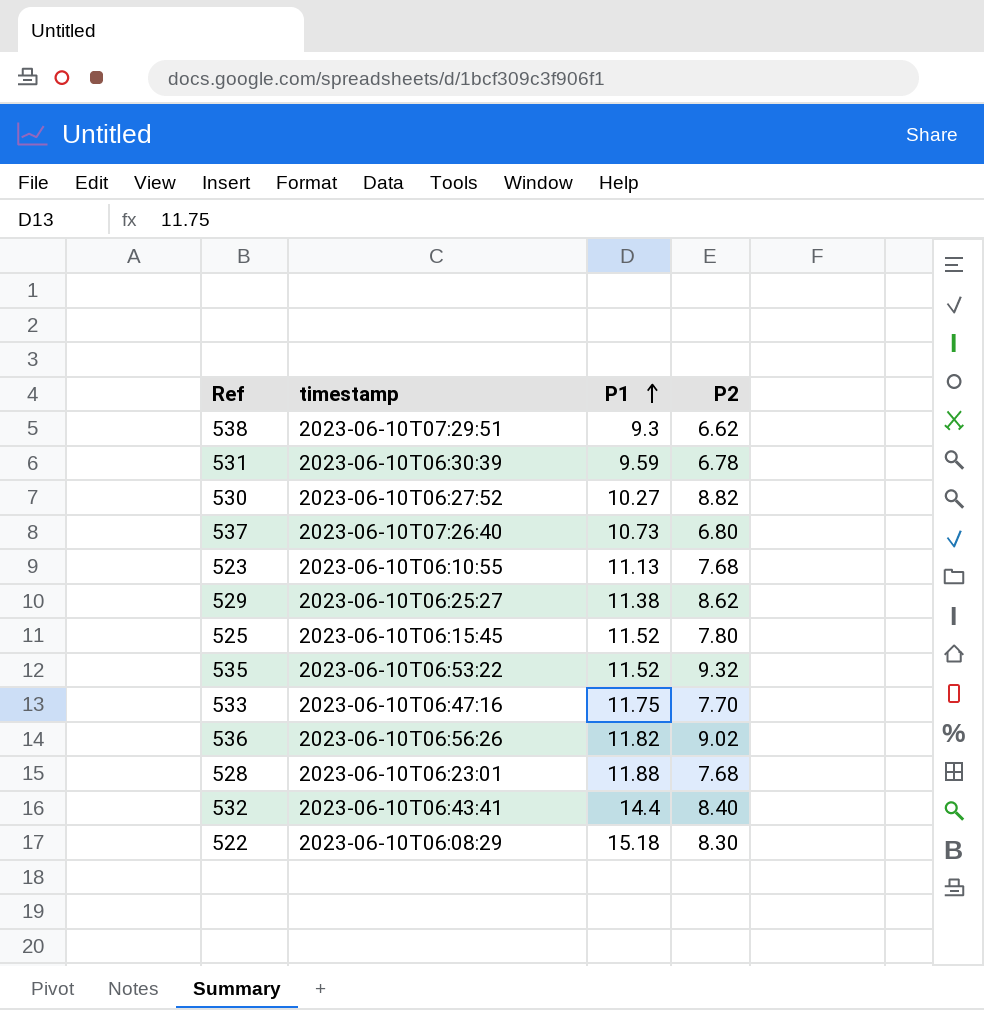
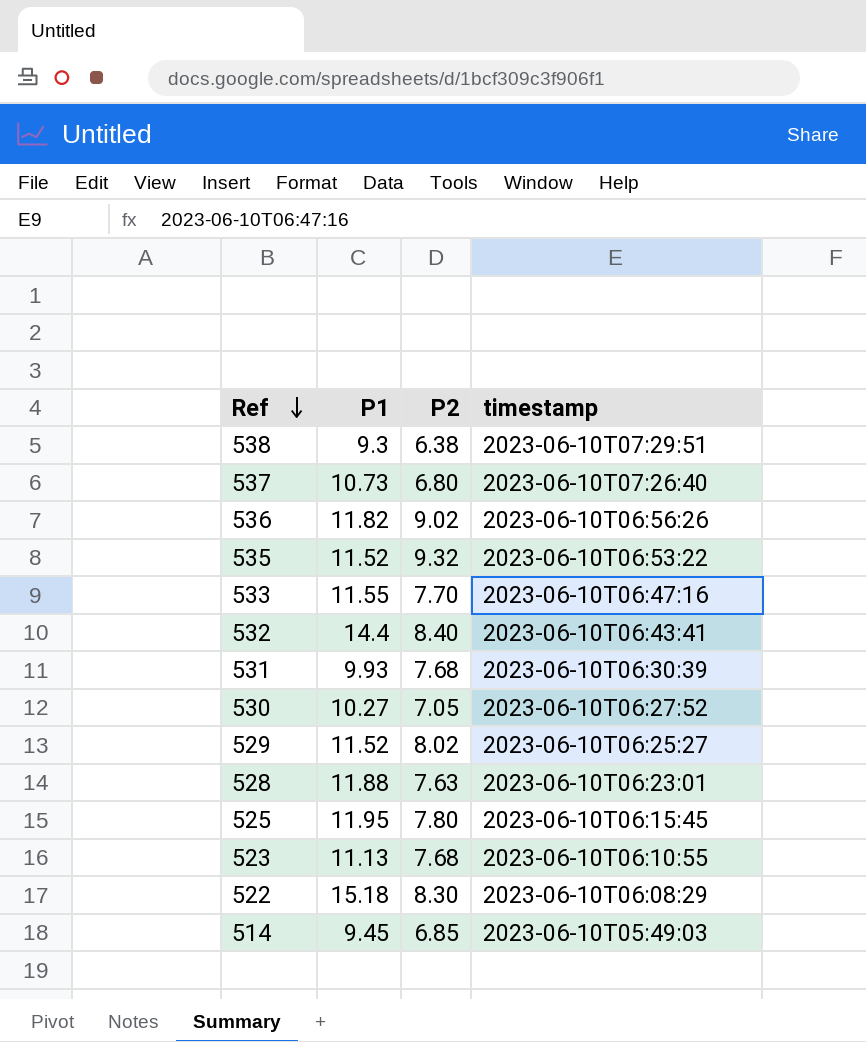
row order: P1 ascending -> Ref descending
column timestamp | position: 2 -> 4
538 | P2: 6.62 -> 6.38
533 | P1: 11.75 -> 11.55
531 | P1: 9.59 -> 9.93
531 | P2: 6.78 -> 7.68
530 | P2: 8.82 -> 7.05
529 | P1: 11.38 -> 11.52
529 | P2: 8.62 -> 8.02
528 | P2: 7.68 -> 7.63
525 | P1: 11.52 -> 11.95
row 514: none -> 9.45 | 6.85 | 2023-06-10T05:49:03

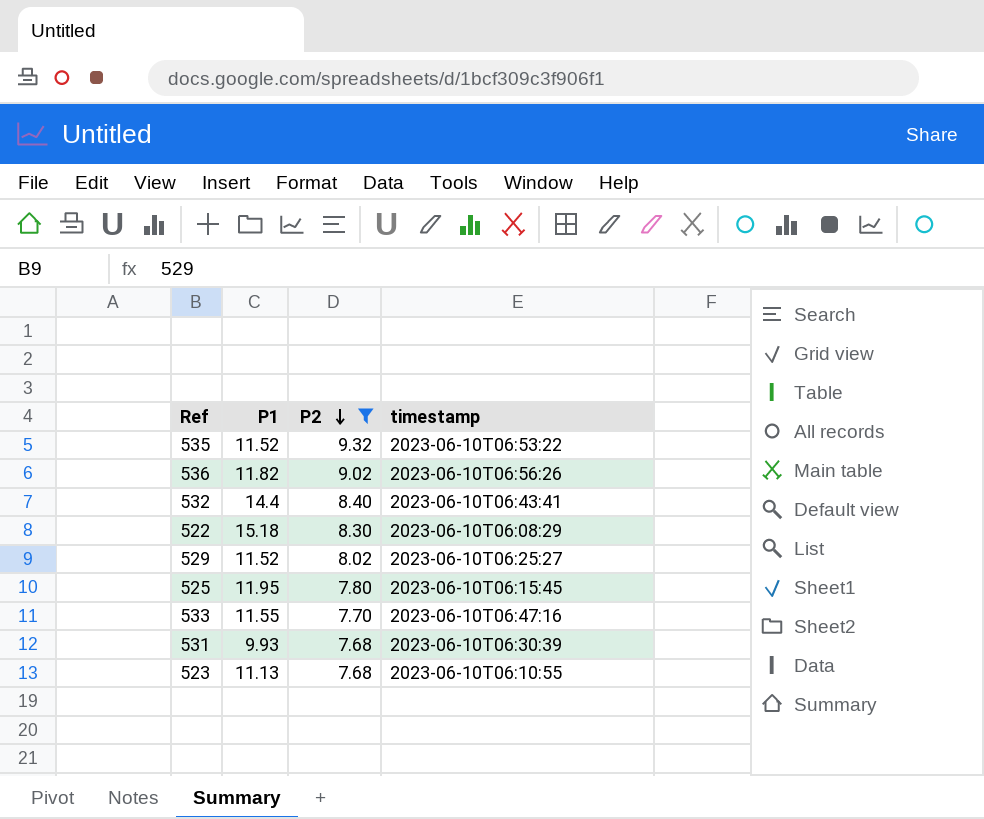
filter: none -> P2 >= 7.68
row order: Ref descending -> P2 descending

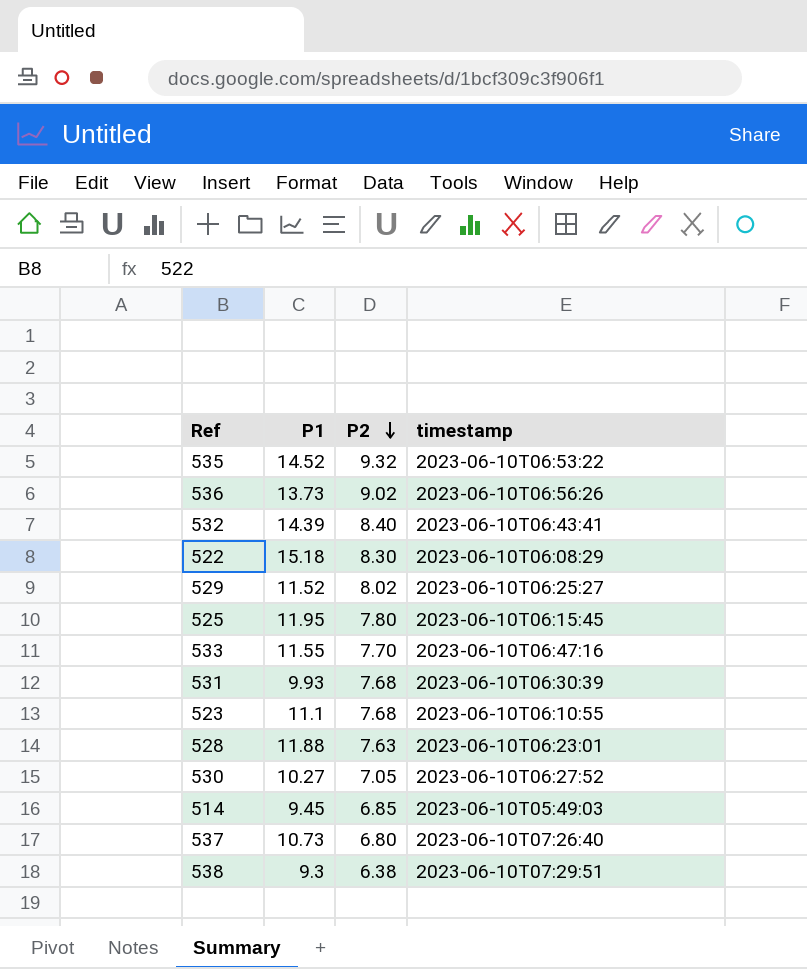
filter: P2 >= 7.68 -> none
535 | P1: 11.52 -> 14.52
536 | P1: 11.82 -> 13.73
532 | P1: 14.4 -> 14.39
523 | P1: 11.13 -> 11.1

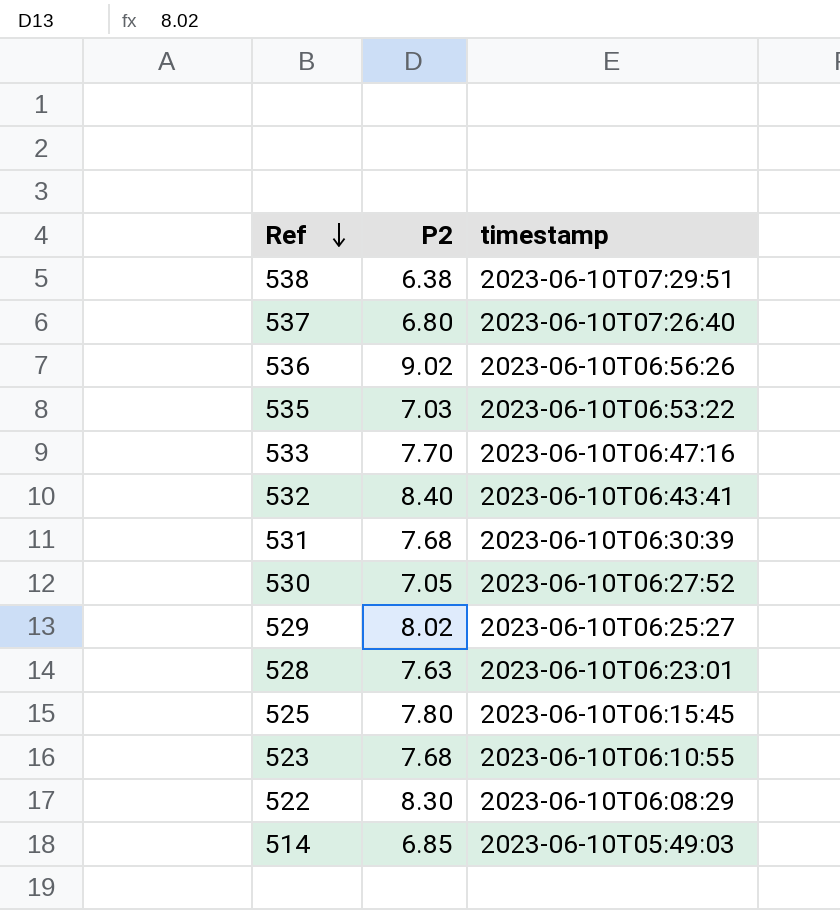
row order: P2 descending -> Ref descending
column P1 | position: 2 -> none
535 | P2: 9.32 -> 7.03

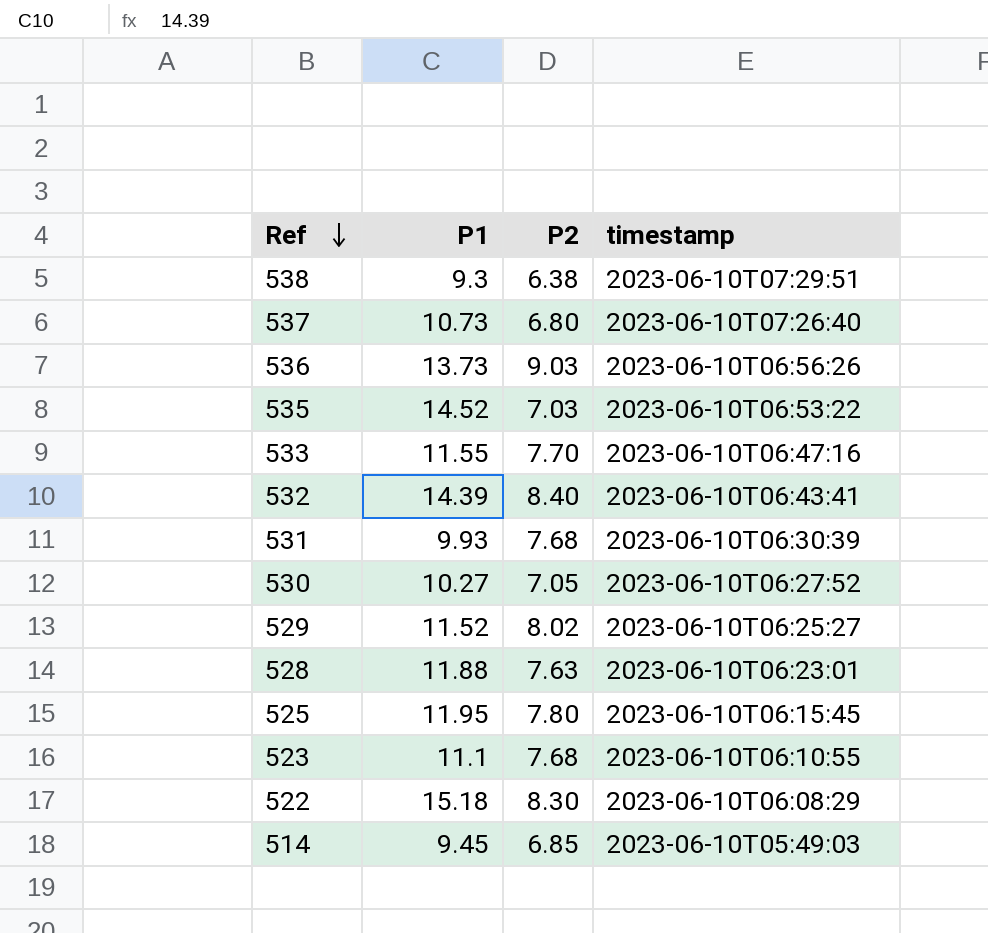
column P1 | position: none -> 2
536 | P2: 9.02 -> 9.03

